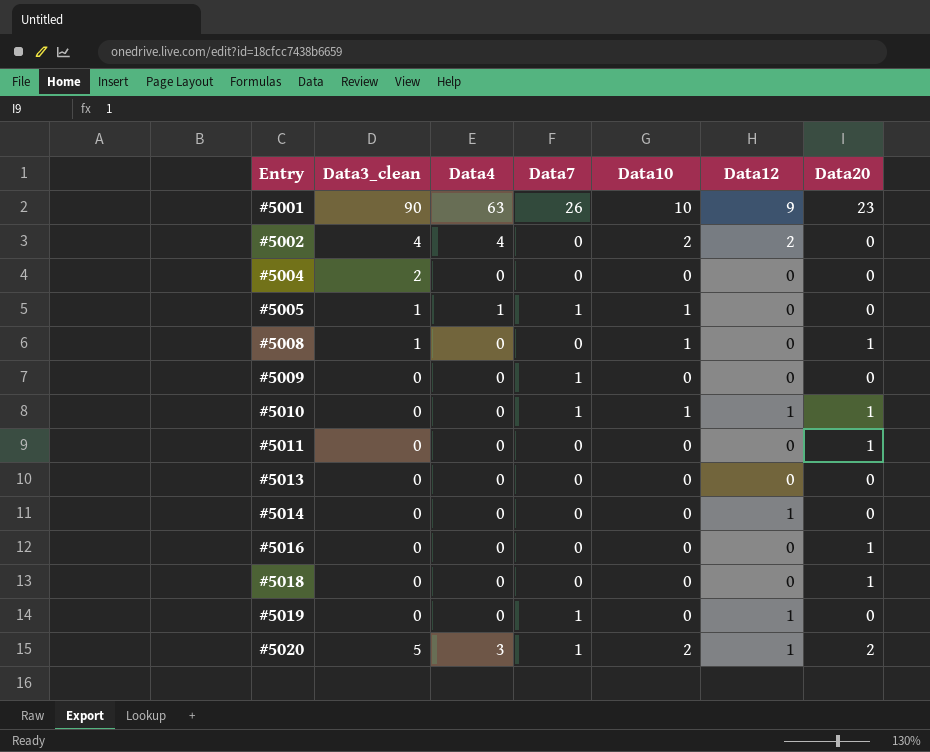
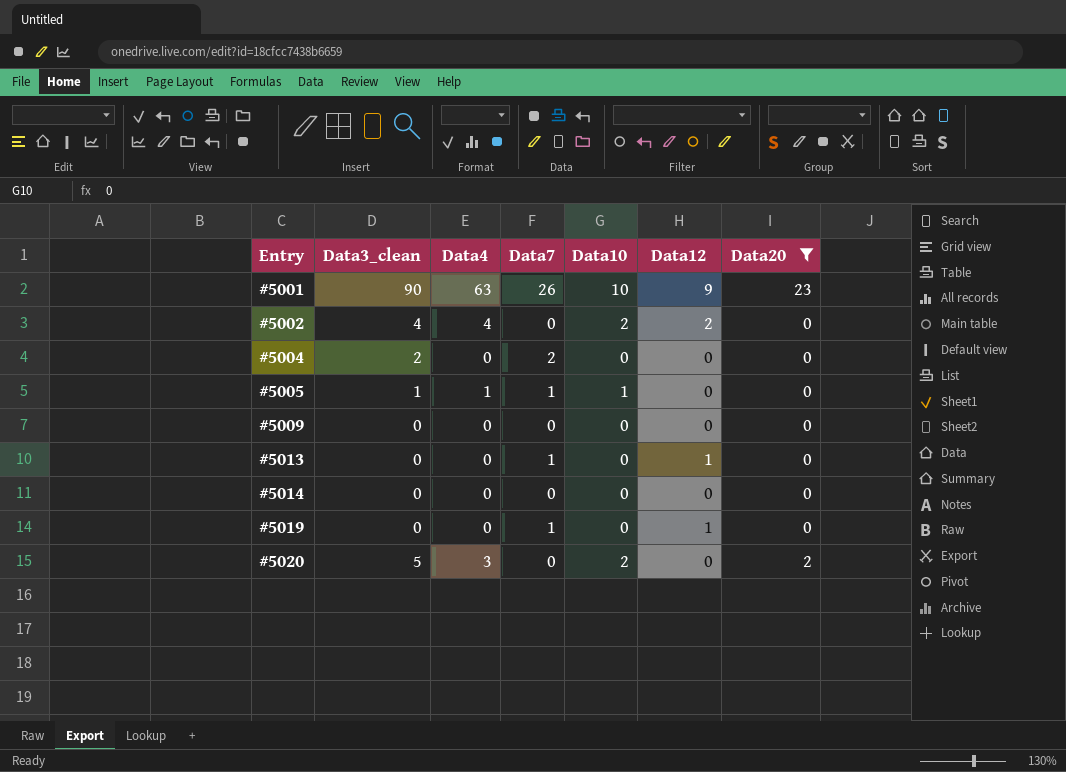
filter: none -> Data20 != 1
#5004 | Data7: 0 -> 2
#5009 | Data7: 1 -> 0
#5013 | Data7: 0 -> 1
#5013 | Data12: 0 -> 1
#5014 | Data12: 1 -> 0
#5020 | Data7: 1 -> 0
#5020 | Data12: 1 -> 0

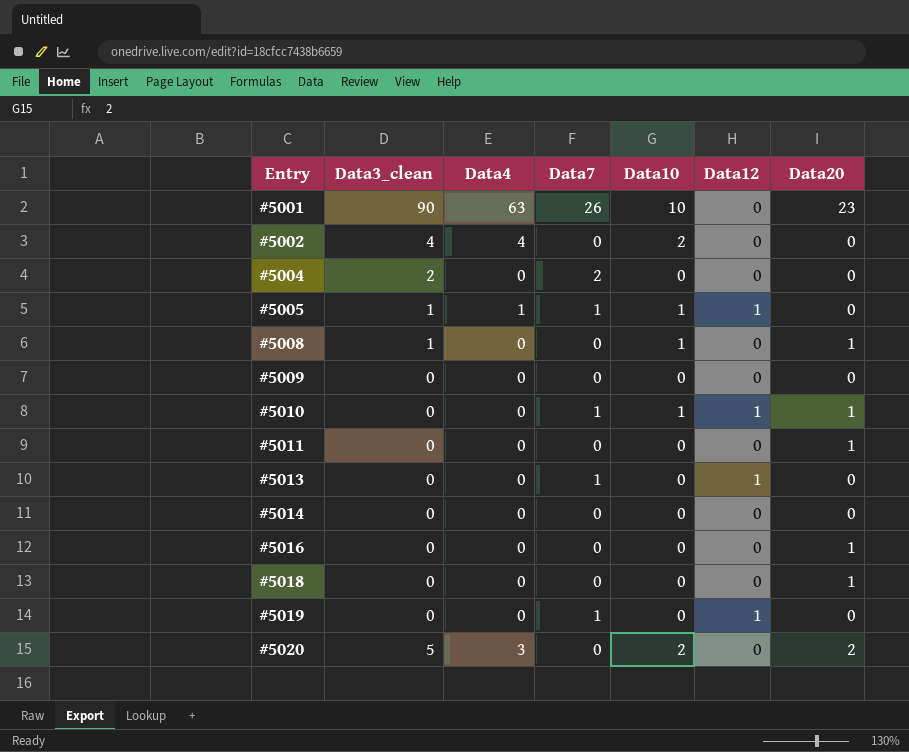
filter: Data20 != 1 -> none
#5001 | Data12: 9 -> 0
#5002 | Data12: 2 -> 0
#5005 | Data12: 0 -> 1

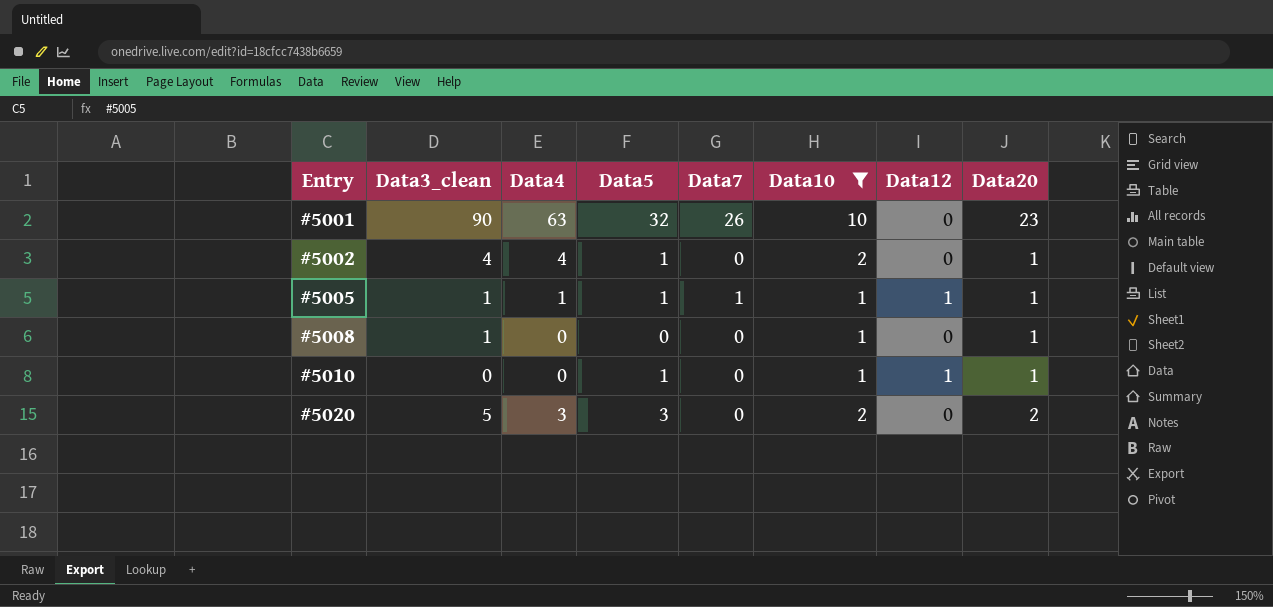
filter: none -> Data10 != 0
column Data5 | position: none -> 4
#5002 | Data20: 0 -> 1
#5005 | Data20: 0 -> 1
#5010 | Data7: 1 -> 0

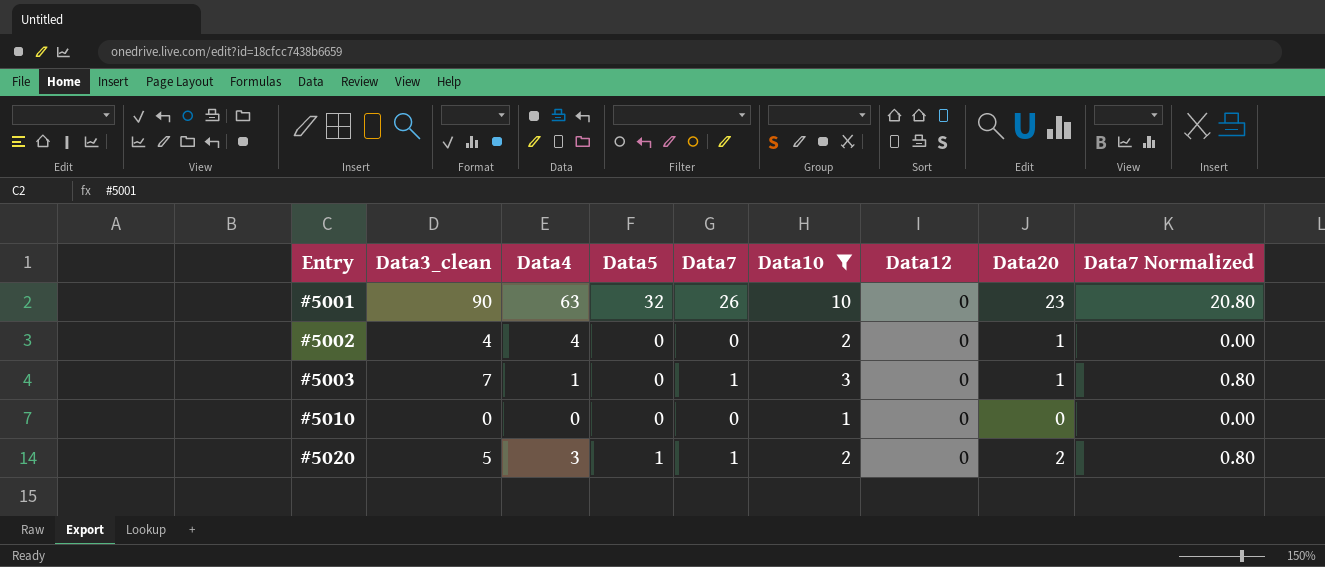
column Data7 Normalized | formula: none -> [Data7] * 0.8
row #5005: 1 | 1 | 1 | 1 | 1 | 1 | 1 -> none
row #5008: 1 | 0 | 0 | 0 | 1 | 0 | 1 -> none
#5002 | Data5: 1 -> 0
row #5003: none -> 7 | 1 | 0 | 1 | 3 | 0 | 1 | 0.80
#5010 | Data5: 1 -> 0
#5010 | Data12: 1 -> 0
#5010 | Data20: 1 -> 0
#5020 | Data5: 3 -> 1
#5020 | Data7: 0 -> 1

